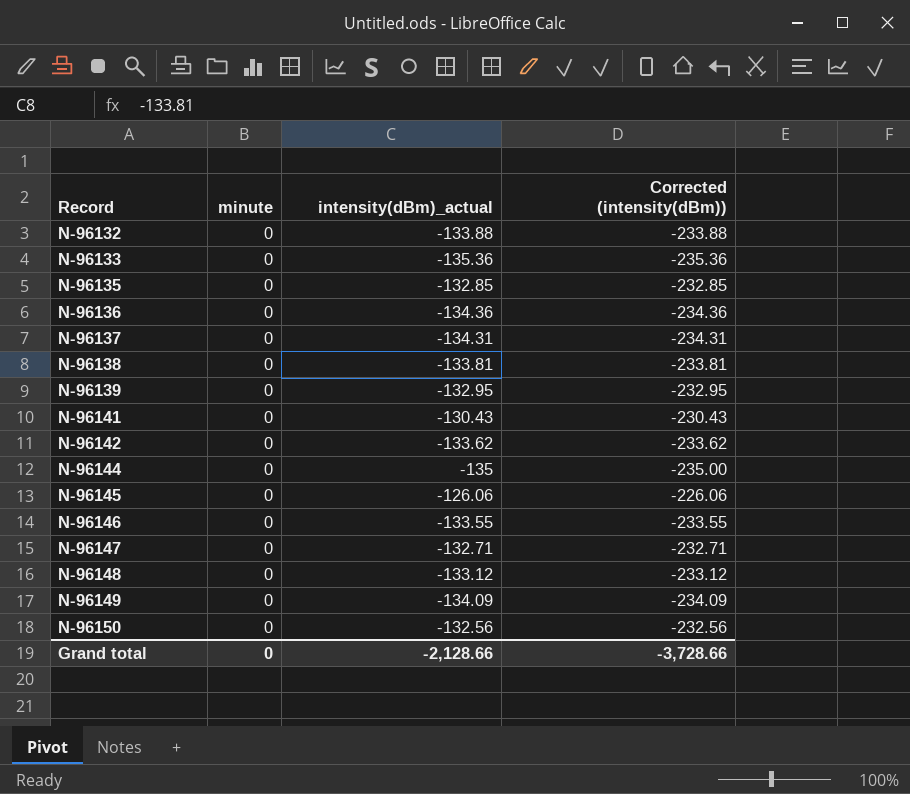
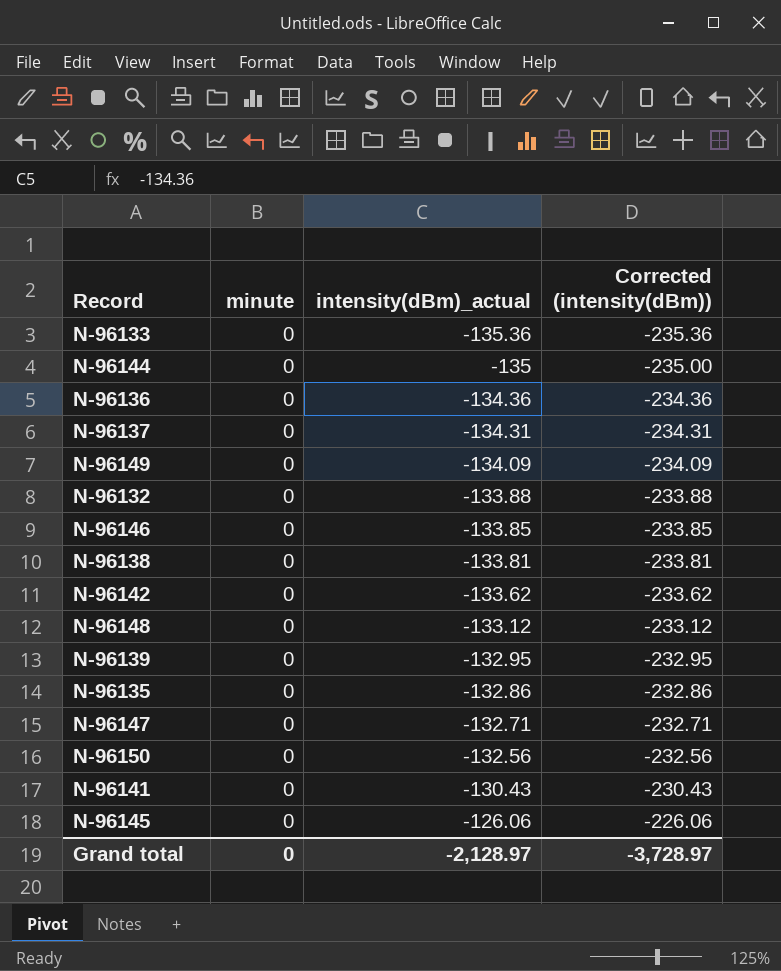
row order: Record ascending -> intensity(dBm)_actual ascending
N-96146 | intensity(dBm)_actual: -133.55 -> -133.85
N-96146 | Corrected (intensity(dBm)): -233.55 -> -233.85
N-96135 | intensity(dBm)_actual: -132.85 -> -132.86
N-96135 | Corrected (intensity(dBm)): -232.85 -> -232.86
Grand total | intensity(dBm)_actual: -2,128.66 -> -2,128.97
Grand total | Corrected (intensity(dBm)): -3,728.66 -> -3,728.97

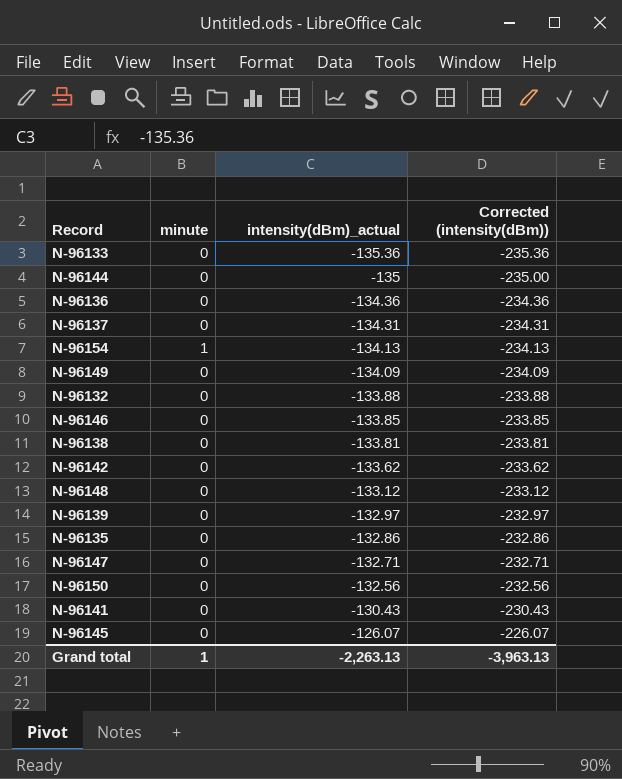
row N-96154: none -> 1 | -134.13 | -234.13
N-96139 | intensity(dBm)_actual: -132.95 -> -132.97
N-96139 | Corrected (intensity(dBm)): -232.95 -> -232.97
N-96145 | intensity(dBm)_actual: -126.06 -> -126.07
N-96145 | Corrected (intensity(dBm)): -226.06 -> -226.07
Grand total | minute: 0 -> 1
Grand total | intensity(dBm)_actual: -2,128.97 -> -2,263.13
Grand total | Corrected (intensity(dBm)): -3,728.97 -> -3,963.13

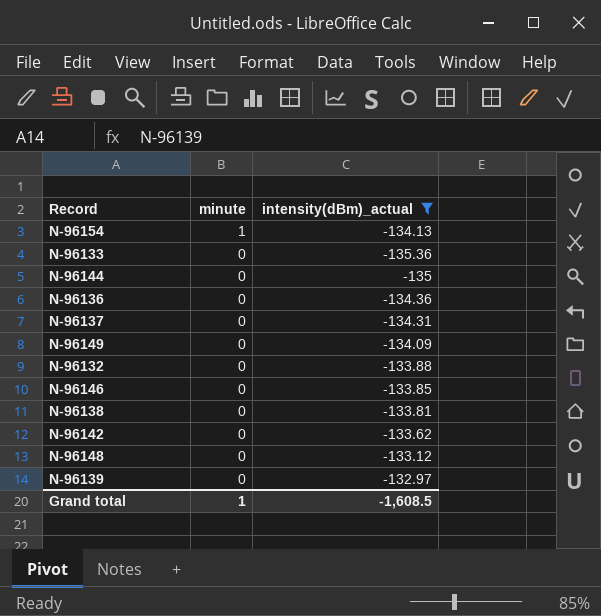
filter: none -> intensity(dBm)_actual <= -132.97
row order: intensity(dBm)_actual ascending -> minute descending
column Corrected (intensity(dBm)) | formula: [intensity(dBm)_actual] - 100 -> none
Grand total | intensity(dBm)_actual: -2,263.13 -> -1,608.5

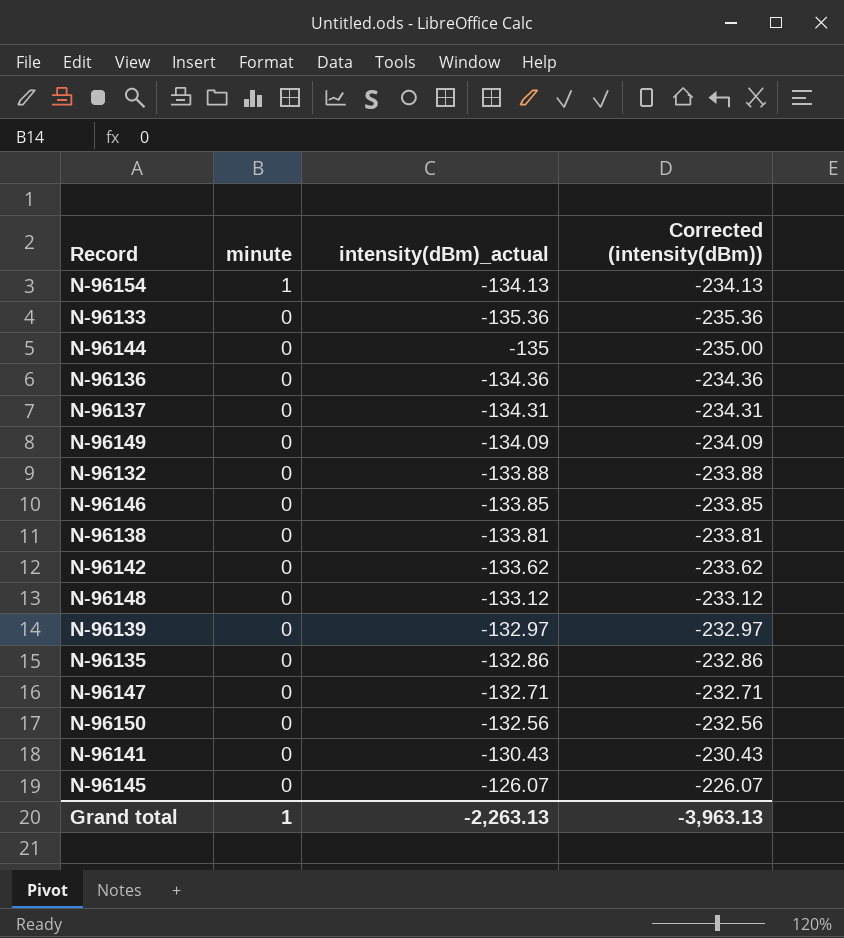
filter: intensity(dBm)_actual <= -132.97 -> none
column Corrected (intensity(dBm)) | formula: none -> [intensity(dBm)_actual] - 100
Grand total | intensity(dBm)_actual: -1,608.5 -> -2,263.13

